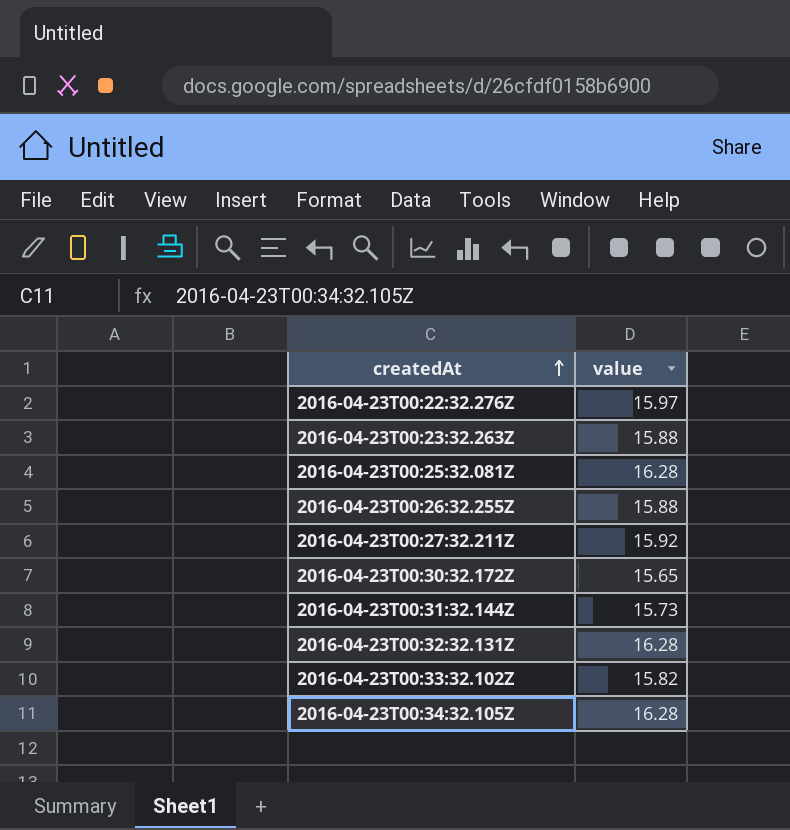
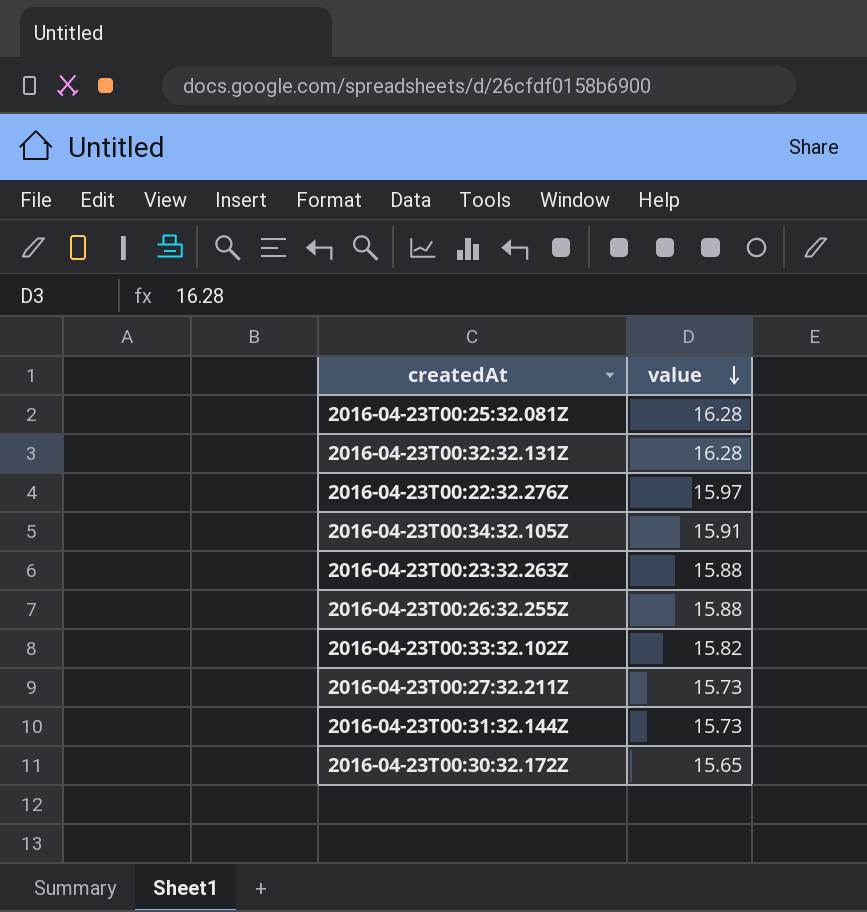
row order: createdAt ascending -> value descending
2016-04-23T00:34:32.105Z | value: 16.28 -> 15.91
2016-04-23T00:27:32.211Z | value: 15.92 -> 15.73

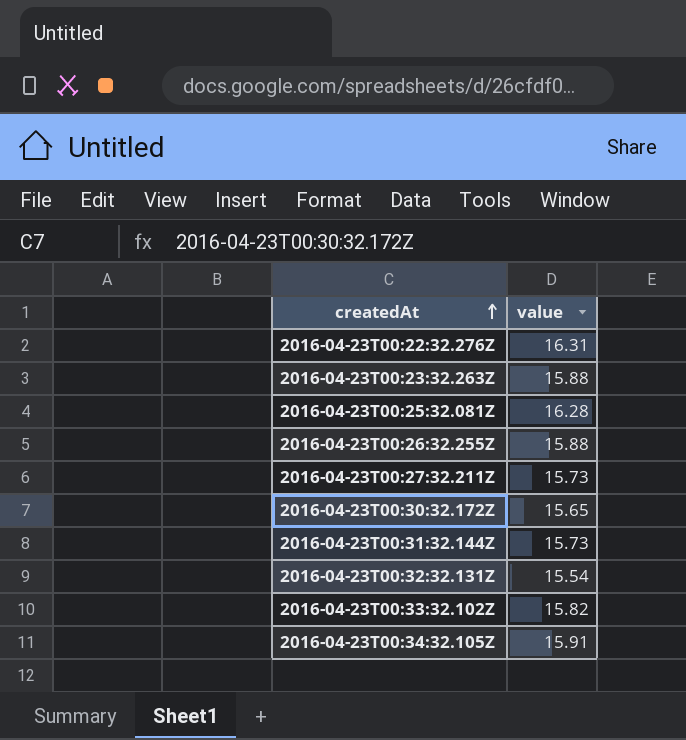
row order: value descending -> createdAt ascending
2016-04-23T00:22:32.276Z | value: 15.97 -> 16.31
2016-04-23T00:32:32.131Z | value: 16.28 -> 15.54

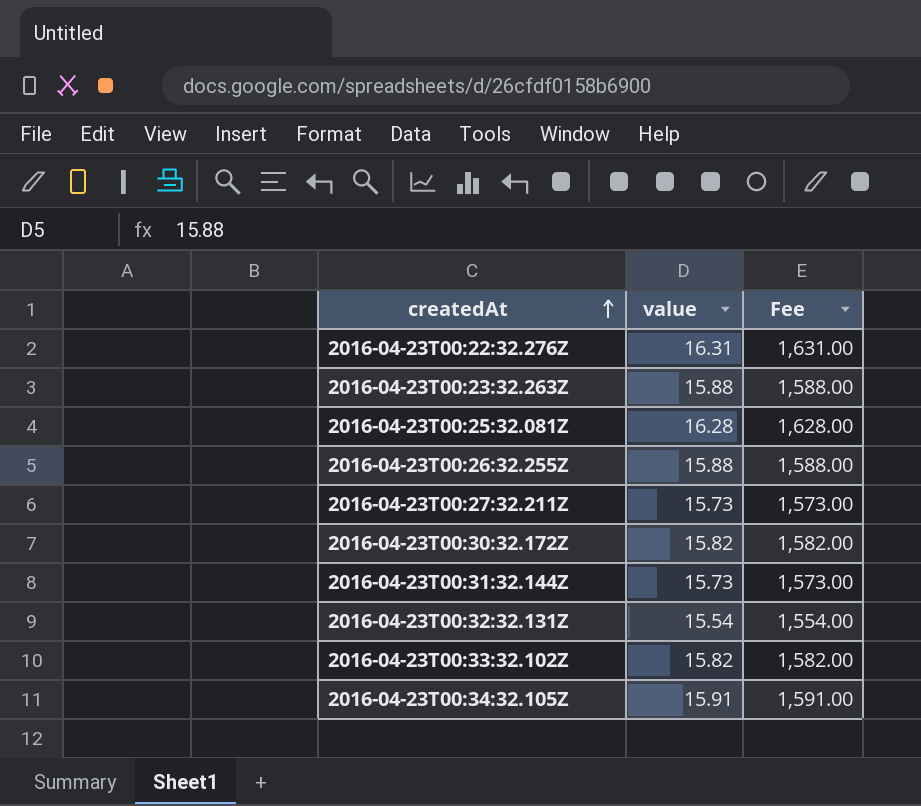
column Fee | formula: none -> [value] * 100
2016-04-23T00:30:32.172Z | value: 15.65 -> 15.82

